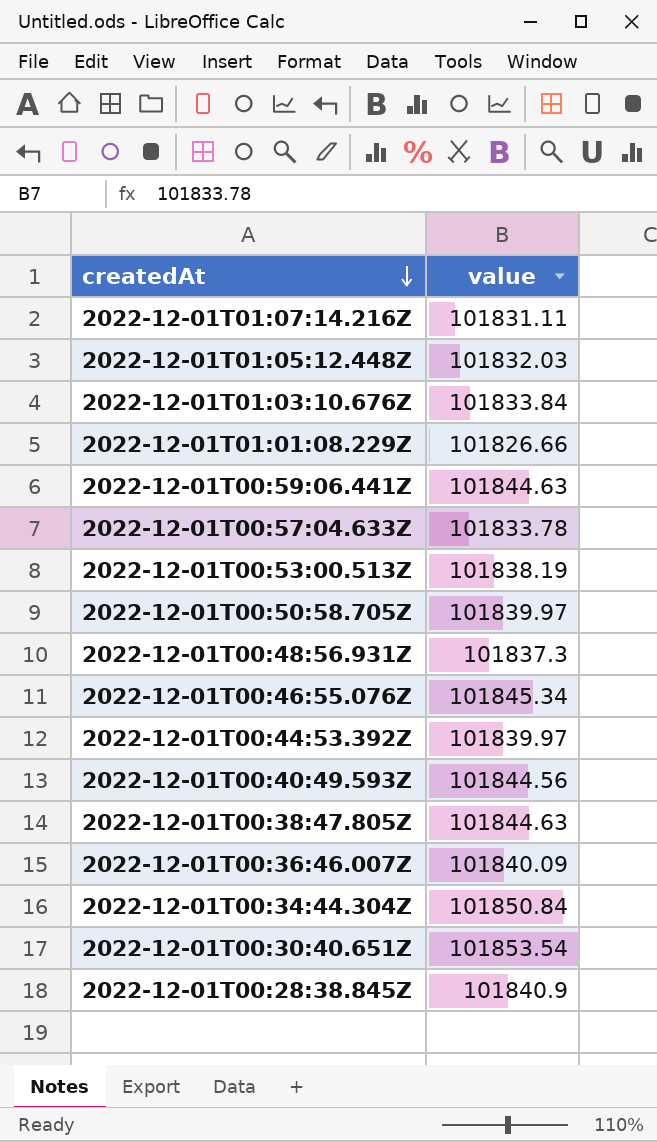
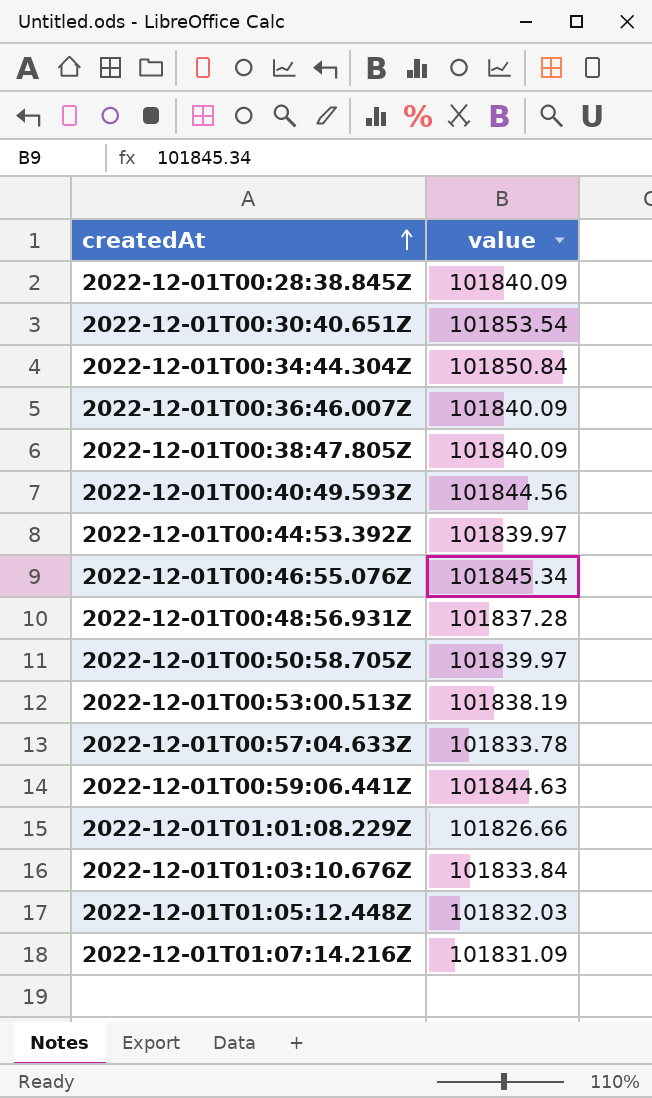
row order: createdAt descending -> createdAt ascending
2022-12-01T00:28:38.845Z | value: 101840.9 -> 101840.09
2022-12-01T00:38:47.805Z | value: 101844.63 -> 101840.09
2022-12-01T00:48:56.931Z | value: 101837.3 -> 101837.28
2022-12-01T01:07:14.216Z | value: 101831.11 -> 101831.09

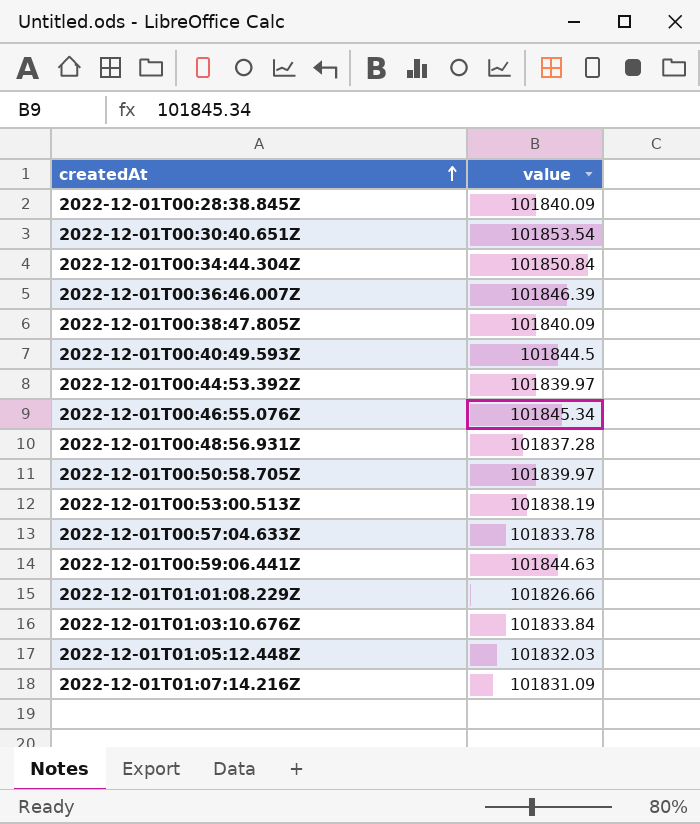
2022-12-01T00:36:46.007Z | value: 101840.09 -> 101846.39
2022-12-01T00:40:49.593Z | value: 101844.56 -> 101844.5

